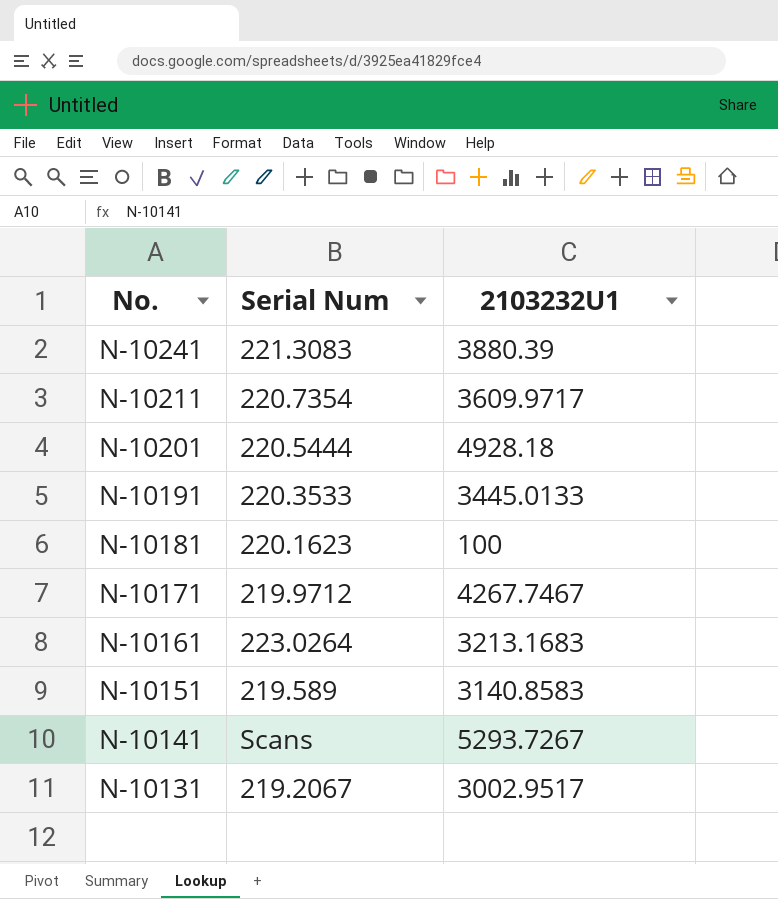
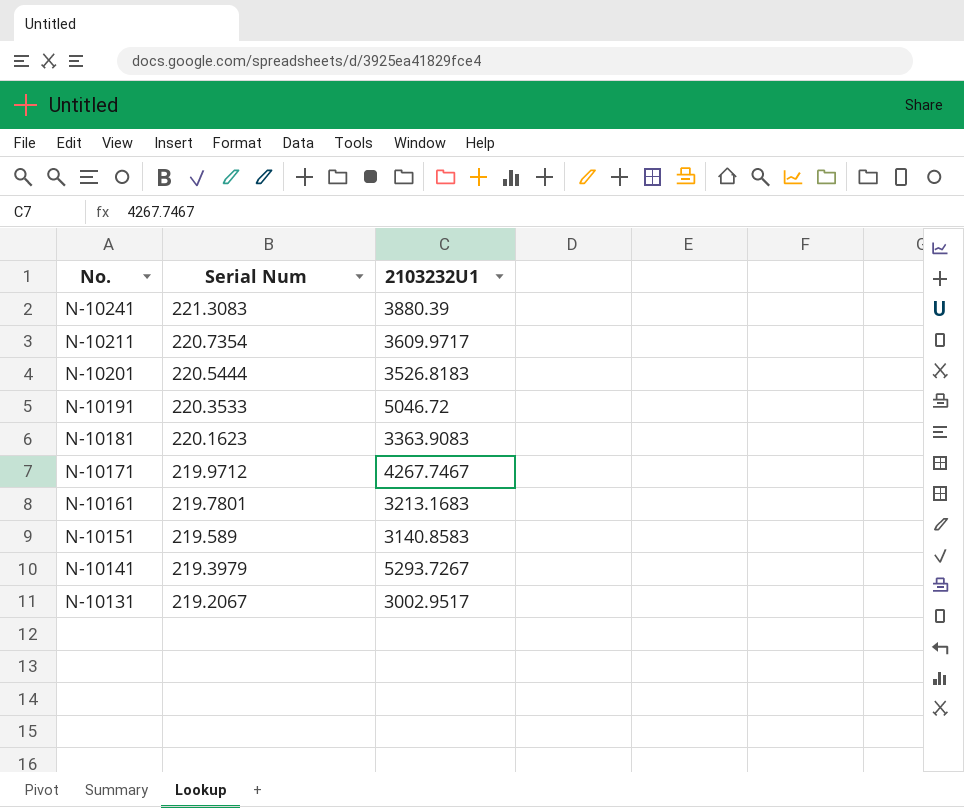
N-10201 | 2103232U1: 4928.18 -> 3526.8183
N-10191 | 2103232U1: 3445.0133 -> 5046.72
N-10181 | 2103232U1: 100 -> 3363.9083
N-10161 | Serial Num: 223.0264 -> 219.7801
N-10141 | Serial Num: Scans -> 219.3979

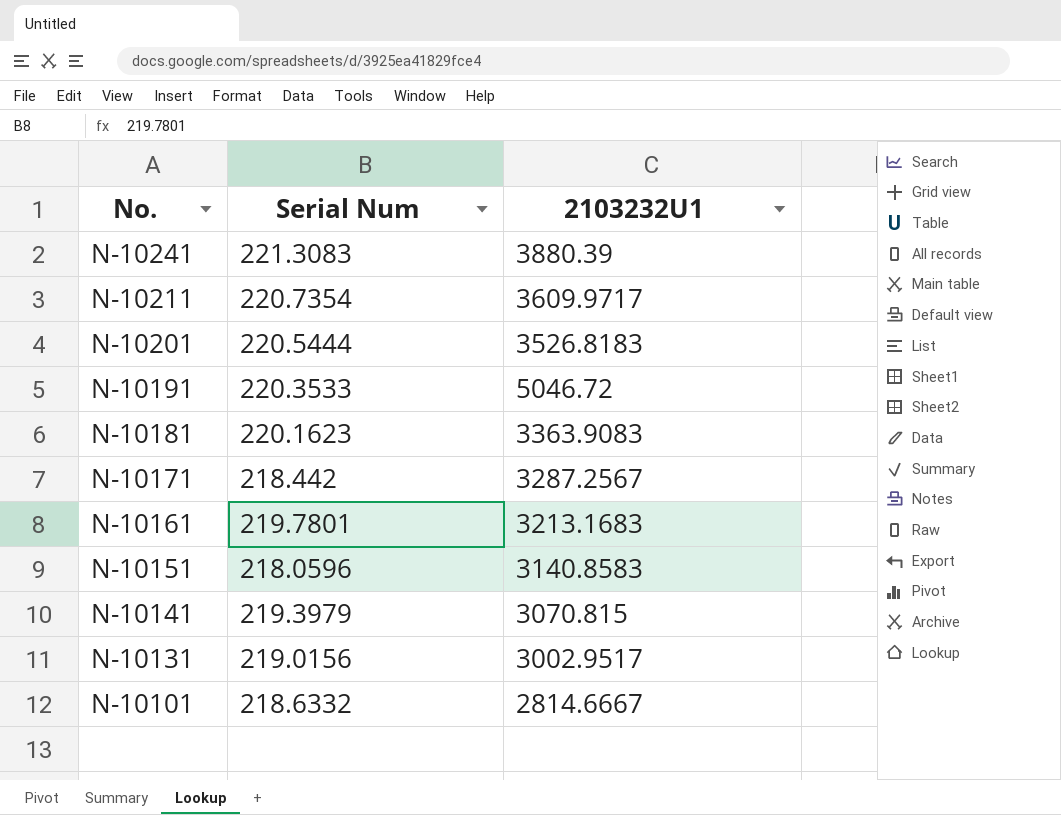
N-10171 | Serial Num: 219.9712 -> 218.442
N-10171 | 2103232U1: 4267.7467 -> 3287.2567
N-10151 | Serial Num: 219.589 -> 218.0596
N-10141 | 2103232U1: 5293.7267 -> 3070.815
N-10131 | Serial Num: 219.2067 -> 219.0156
row N-10101: none -> 218.6332 | 2814.6667

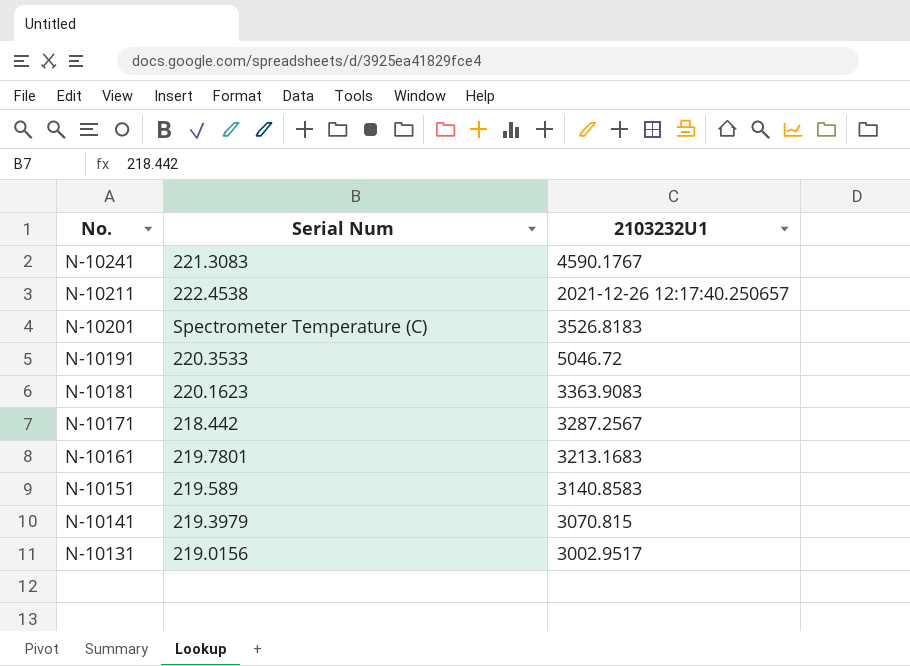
row N-10101: 218.6332 | 2814.6667 -> none
N-10241 | 2103232U1: 3880.39 -> 4590.1767
N-10211 | Serial Num: 220.7354 -> 222.4538
N-10211 | 2103232U1: 3609.9717 -> 2021-12-26 12:17:40.250657
N-10201 | Serial Num: 220.5444 -> Spectrometer Temperature (C)
N-10151 | Serial Num: 218.0596 -> 219.589

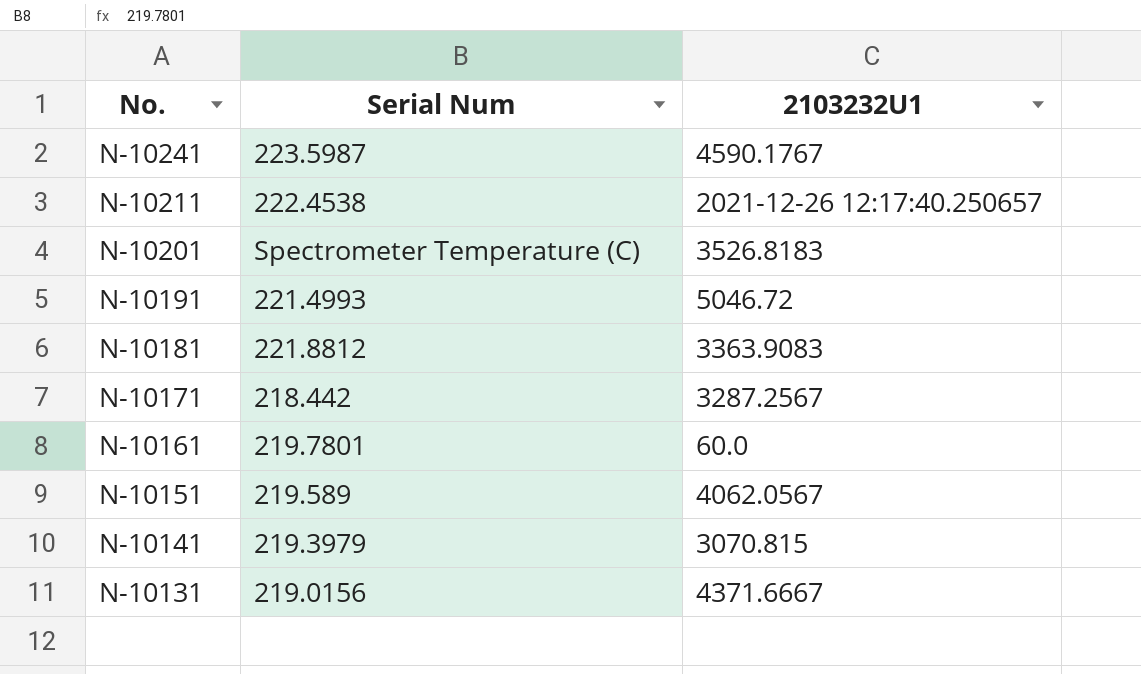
N-10241 | Serial Num: 221.3083 -> 223.5987
N-10191 | Serial Num: 220.3533 -> 221.4993
N-10181 | Serial Num: 220.1623 -> 221.8812
N-10161 | 2103232U1: 3213.1683 -> 60.0
N-10151 | 2103232U1: 3140.8583 -> 4062.0567
N-10131 | 2103232U1: 3002.9517 -> 4371.6667

